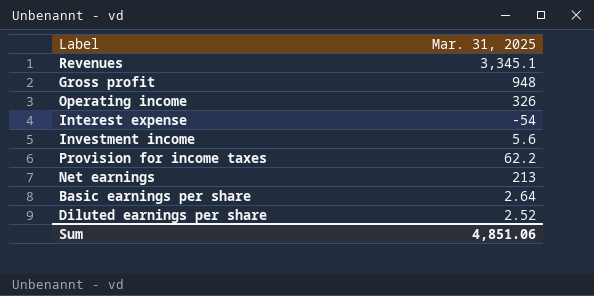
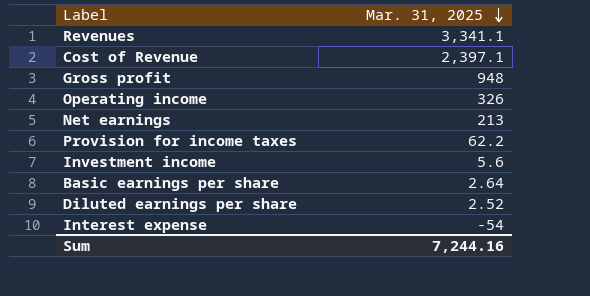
row order: none -> Mar. 31, 2025 descending
Revenues | Mar. 31, 2025: 3,345.1 -> 3,341.1
row Cost of Revenue: none -> 2,397.1
Sum | Mar. 31, 2025: 4,851.06 -> 7,244.16

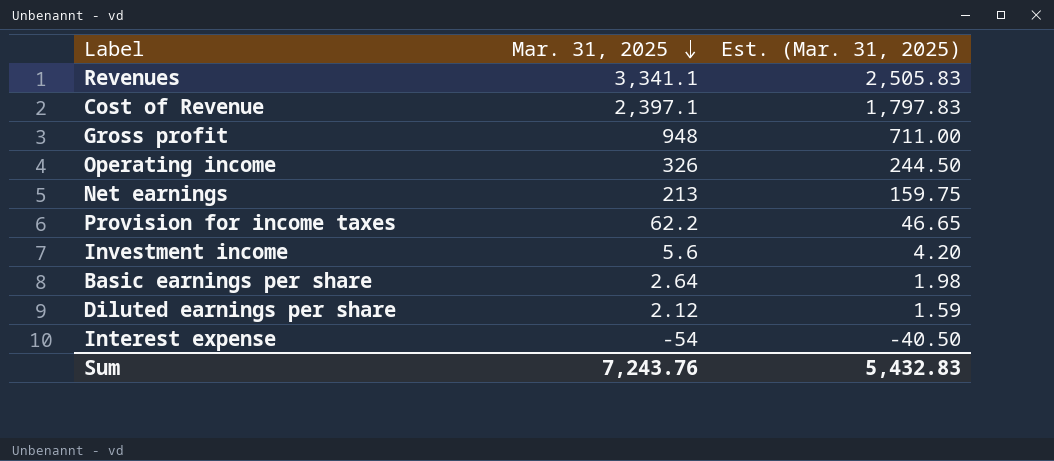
column Est. (Mar. 31, 2025) | formula: none -> [Mar. 31, 2025] * 0.75
Diluted earnings per share | Mar. 31, 2025: 2.52 -> 2.12
Sum | Mar. 31, 2025: 7,244.16 -> 7,243.76

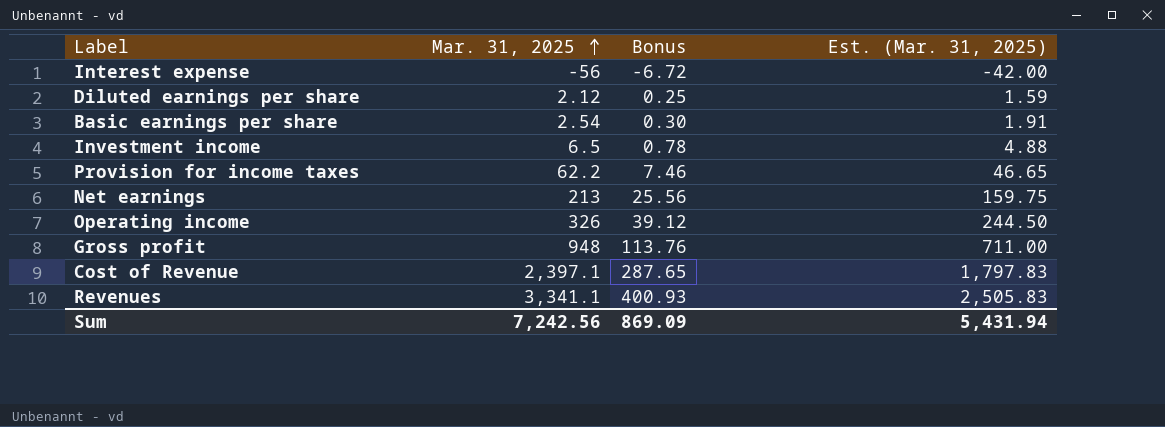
row order: Mar. 31, 2025 descending -> Mar. 31, 2025 ascending
column Bonus | formula: none -> [Mar. 31, 2025] * 0.12
Interest expense | Mar. 31, 2025: -54 -> -56
Interest expense | Est. (Mar. 31, 2025): -40.50 -> -42.00
Basic earnings per share | Mar. 31, 2025: 2.64 -> 2.54
Basic earnings per share | Est. (Mar. 31, 2025): 1.98 -> 1.91
Investment income | Mar. 31, 2025: 5.6 -> 6.5
Investment income | Est. (Mar. 31, 2025): 4.20 -> 4.88
Sum | Mar. 31, 2025: 7,243.76 -> 7,242.56
Sum | Est. (Mar. 31, 2025): 5,432.83 -> 5,431.94

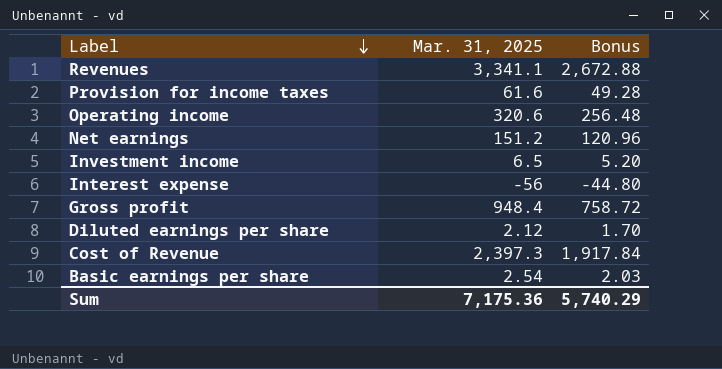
row order: Mar. 31, 2025 ascending -> Label descending
column Est. (Mar. 31, 2025) | formula: [Mar. 31, 2025] * 0.75 -> none
column Bonus | formula: [Mar. 31, 2025] * 0.12 -> [Mar. 31, 2025] * 0.8
Provision for income taxes | Mar. 31, 2025: 62.2 -> 61.6
Operating income | Mar. 31, 2025: 326 -> 320.6
Net earnings | Mar. 31, 2025: 213 -> 151.2
Gross profit | Mar. 31, 2025: 948 -> 948.4
Cost of Revenue | Mar. 31, 2025: 2,397.1 -> 2,397.3
Sum | Mar. 31, 2025: 7,242.56 -> 7,175.36
Sum | Bonus: 869.09 -> 5,740.29

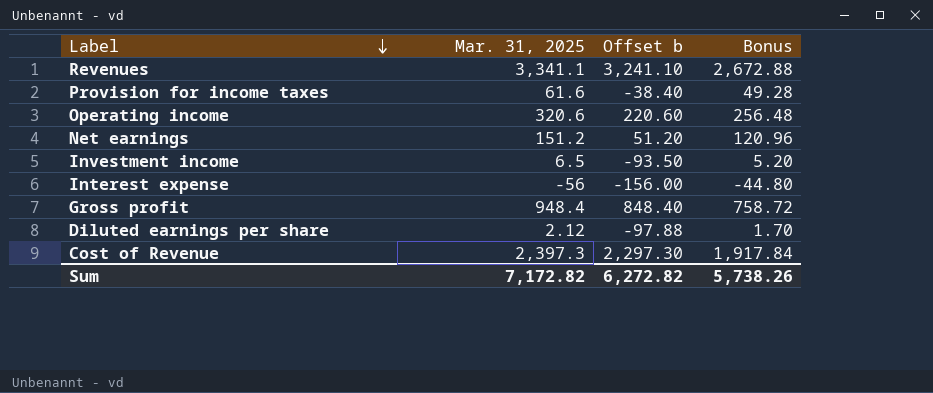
column Offset b | formula: none -> [Mar. 31, 2025] - 100
row Basic earnings per share: 2.54 | 2.03 -> none
Sum | Mar. 31, 2025: 7,175.36 -> 7,172.82
Sum | Bonus: 5,740.29 -> 5,738.26

